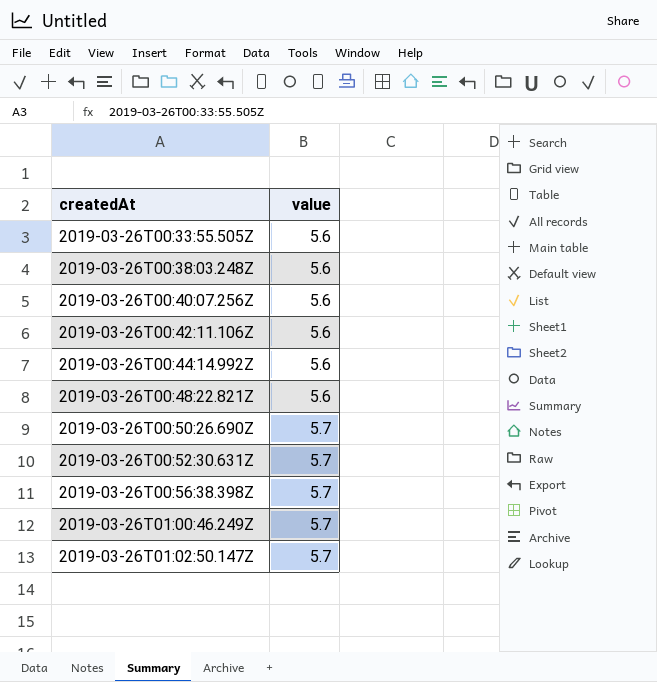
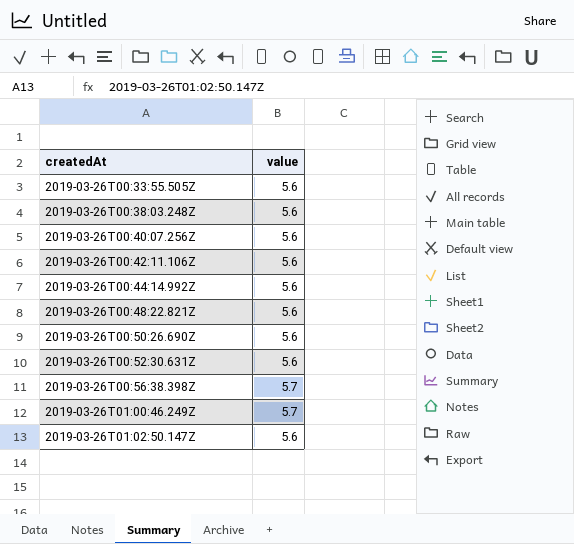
2019-03-26T00:50:26.690Z | value: 5.7 -> 5.6
2019-03-26T00:52:30.631Z | value: 5.7 -> 5.6
2019-03-26T01:02:50.147Z | value: 5.7 -> 5.6

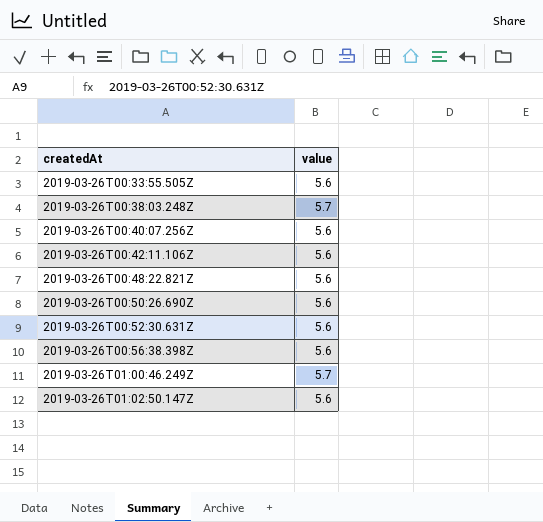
row 2019-03-26T00:44:14.992Z: 5.6 -> none
2019-03-26T00:38:03.248Z | value: 5.6 -> 5.7
2019-03-26T00:56:38.398Z | value: 5.7 -> 5.6

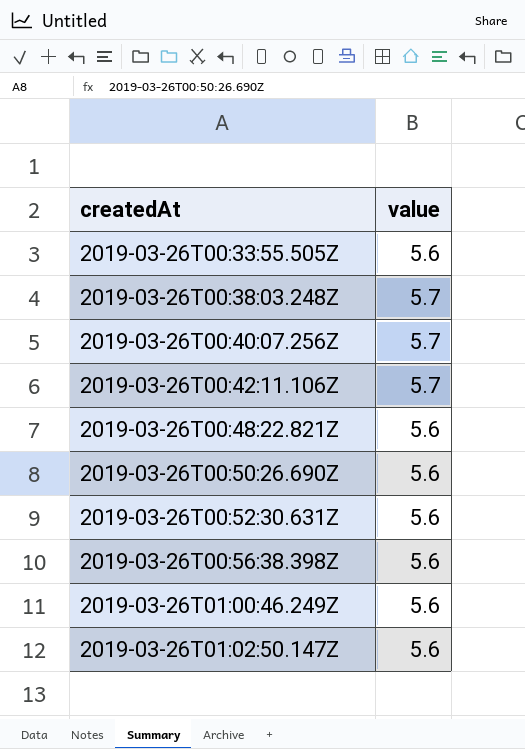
2019-03-26T00:40:07.256Z | value: 5.6 -> 5.7
2019-03-26T00:42:11.106Z | value: 5.6 -> 5.7
2019-03-26T01:00:46.249Z | value: 5.7 -> 5.6

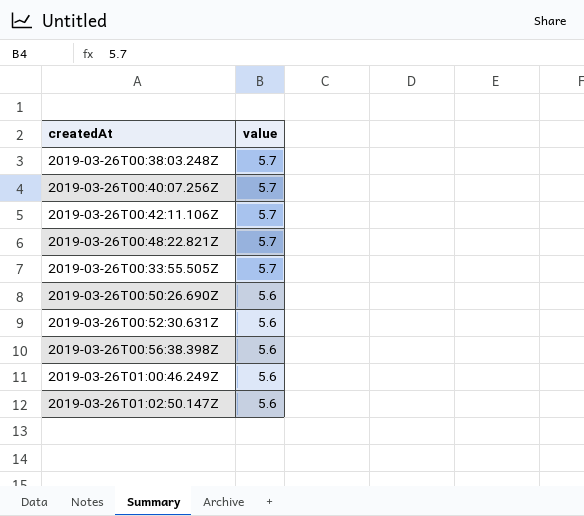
row order: createdAt ascending -> value descending
2019-03-26T00:48:22.821Z | value: 5.6 -> 5.7
2019-03-26T00:33:55.505Z | value: 5.6 -> 5.7

